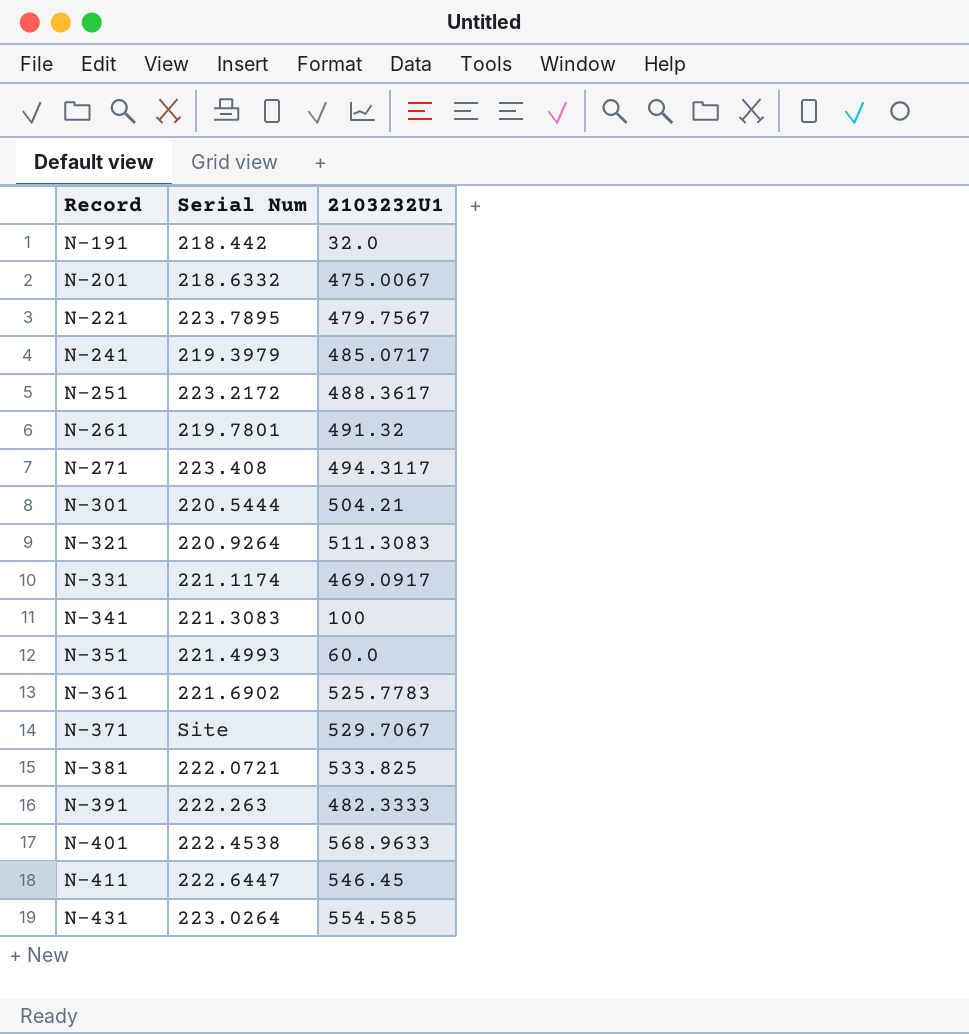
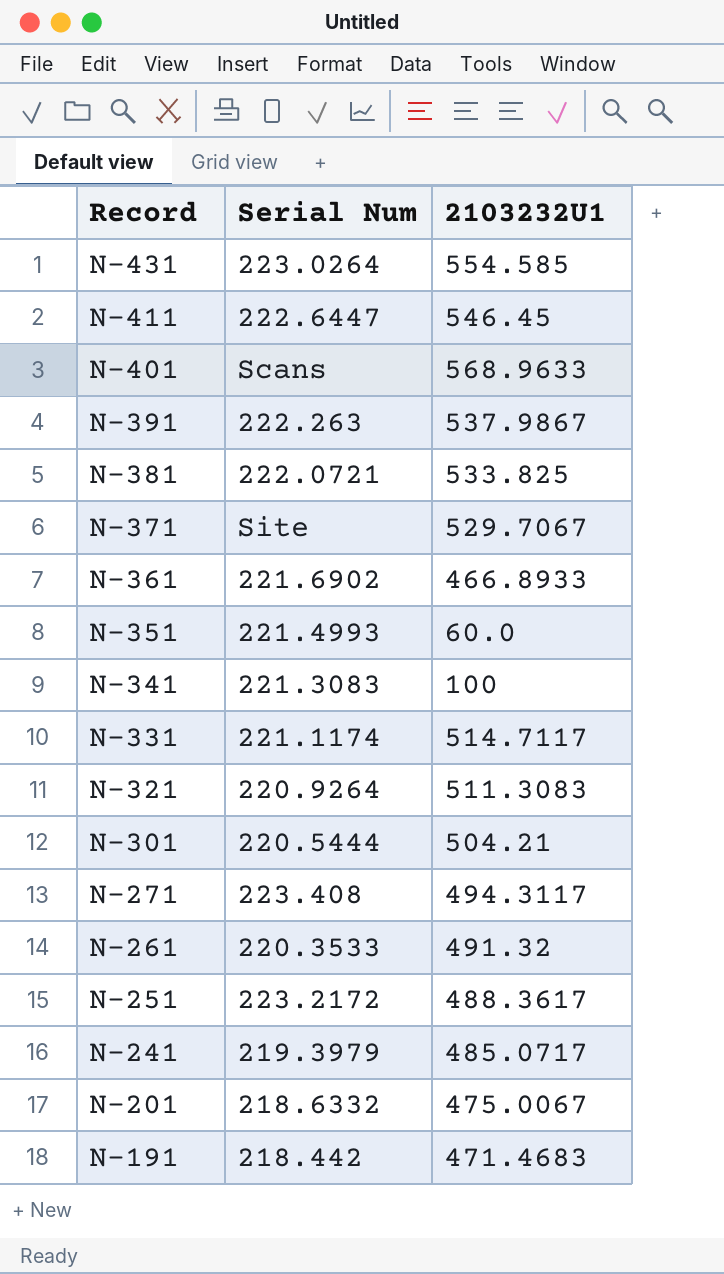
row order: Record ascending -> Record descending
row N-221: 223.7895 | 479.7567 -> none
N-401 | Serial Num: 222.4538 -> Scans
N-391 | 2103232U1: 482.3333 -> 537.9867
N-361 | 2103232U1: 525.7783 -> 466.8933
N-331 | 2103232U1: 469.0917 -> 514.7117
N-261 | Serial Num: 219.7801 -> 220.3533
N-191 | 2103232U1: 32.0 -> 471.4683

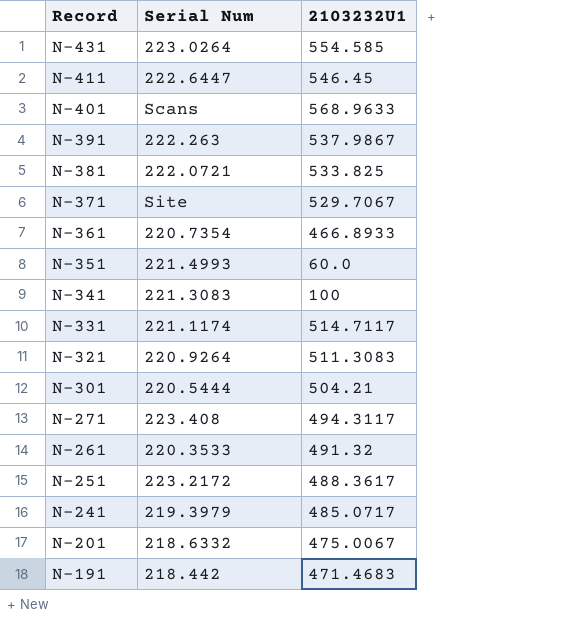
N-361 | Serial Num: 221.6902 -> 220.7354

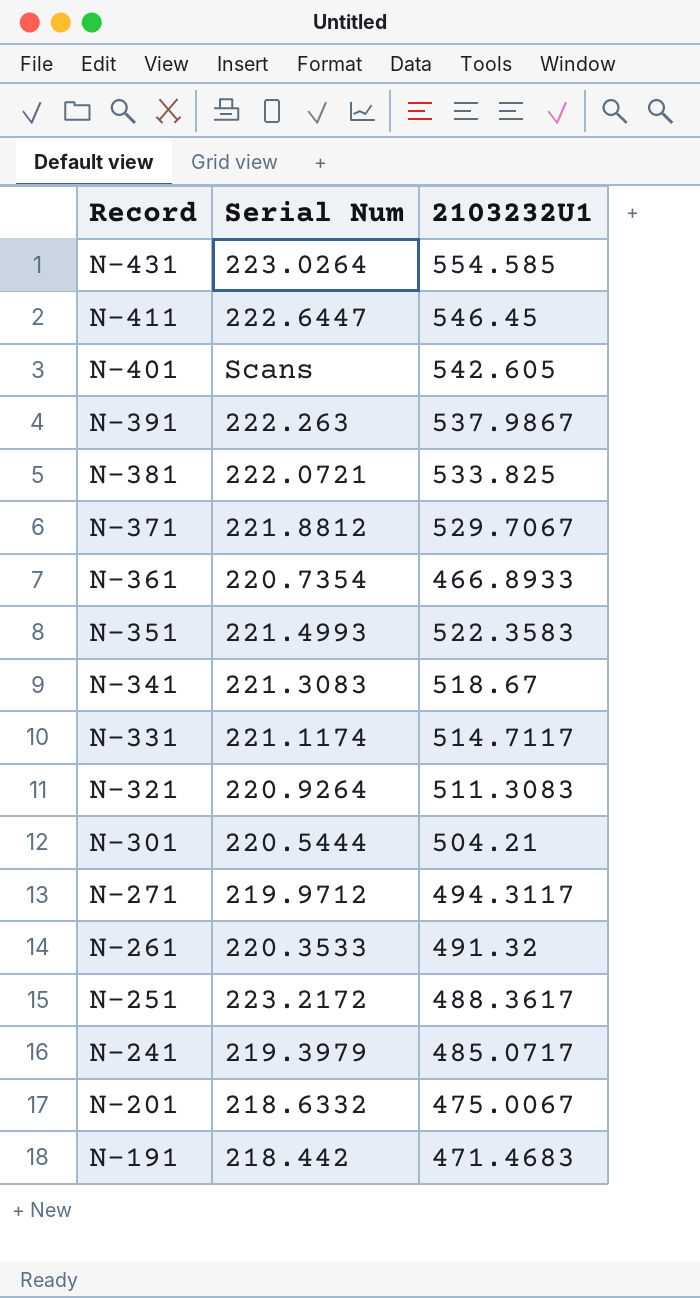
N-401 | 2103232U1: 568.9633 -> 542.605
N-371 | Serial Num: Site -> 221.8812
N-351 | 2103232U1: 60.0 -> 522.3583
N-341 | 2103232U1: 100 -> 518.67
N-271 | Serial Num: 223.408 -> 219.9712

